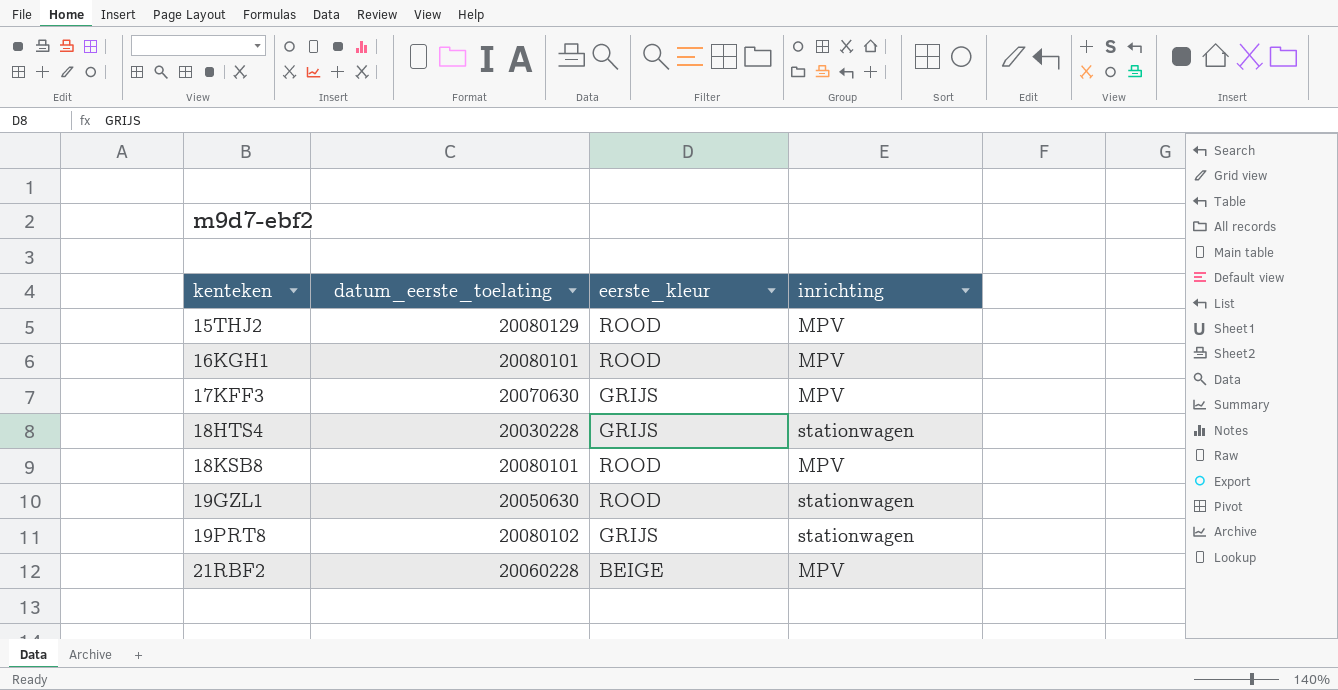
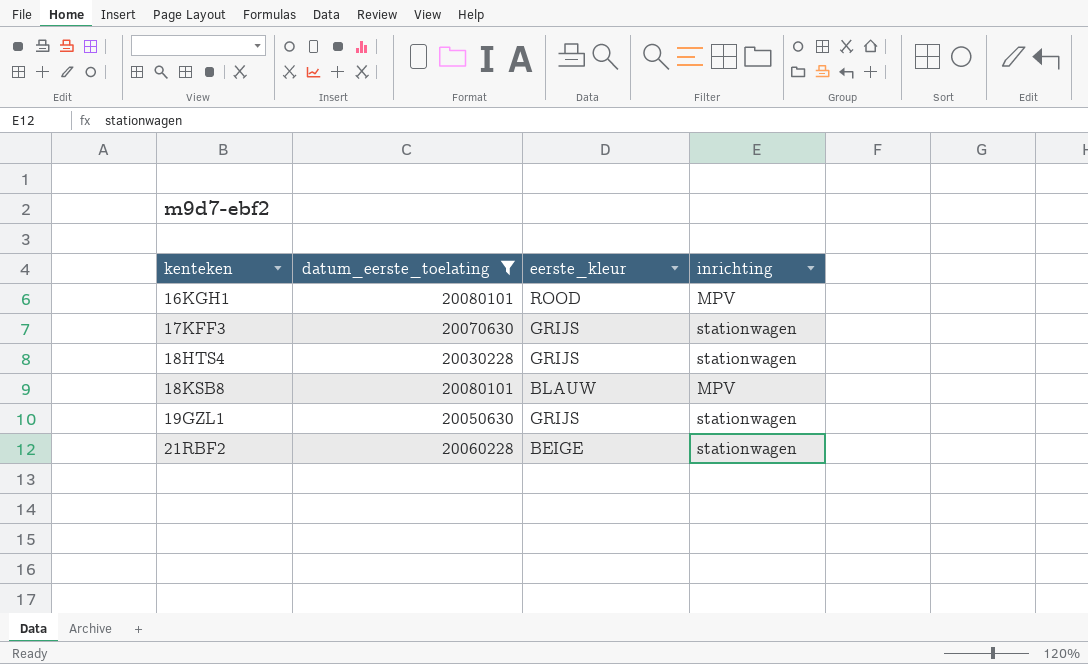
filter: none -> datum_eerste_toelating <= 20080101
17KFF3 | inrichting: MPV -> stationwagen
18KSB8 | eerste_kleur: ROOD -> BLAUW
19GZL1 | eerste_kleur: ROOD -> GRIJS
21RBF2 | inrichting: MPV -> stationwagen

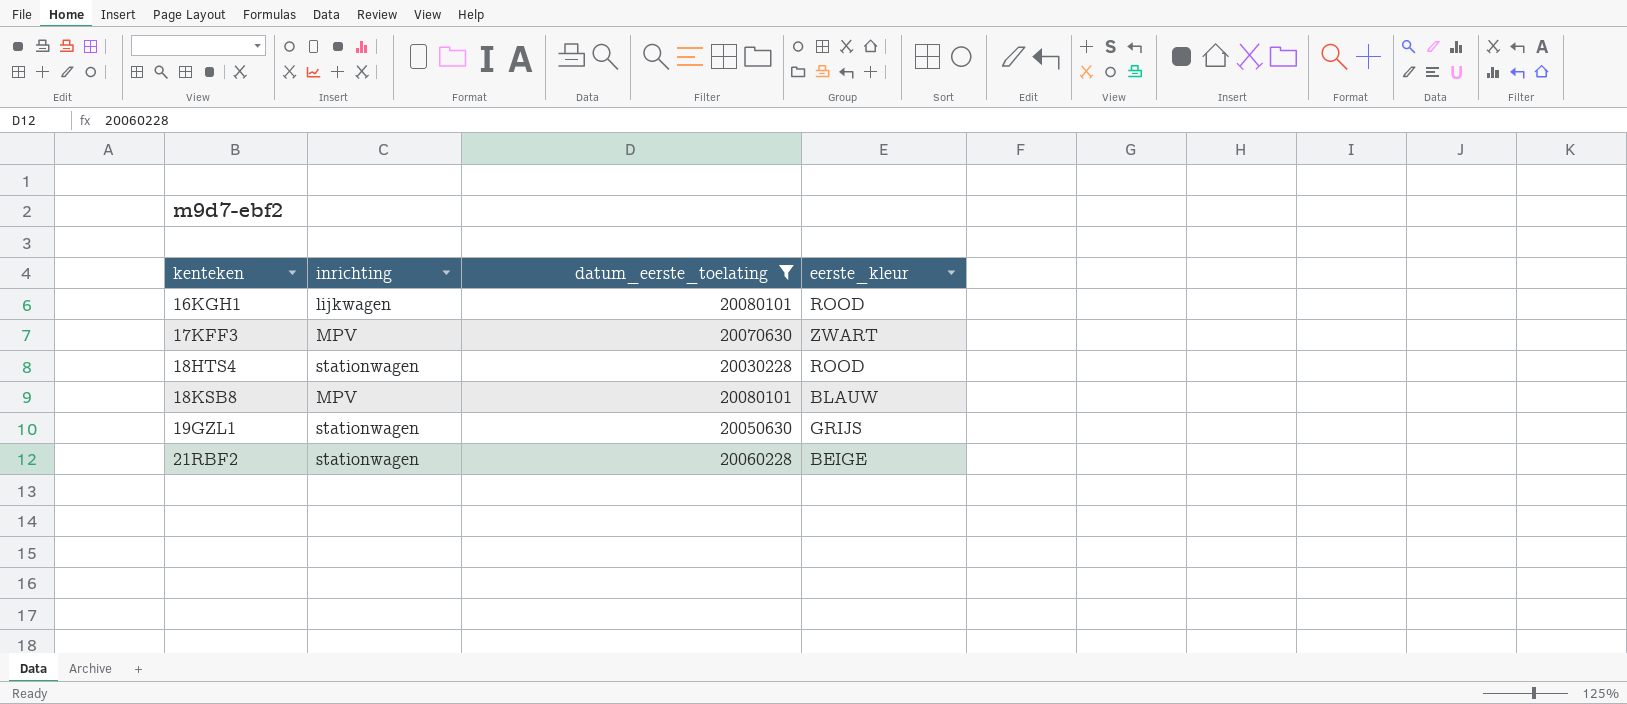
column inrichting | position: 4 -> 2
16KGH1 | inrichting: MPV -> lijkwagen
17KFF3 | inrichting: stationwagen -> MPV
17KFF3 | eerste_kleur: GRIJS -> ZWART
18HTS4 | eerste_kleur: GRIJS -> ROOD

